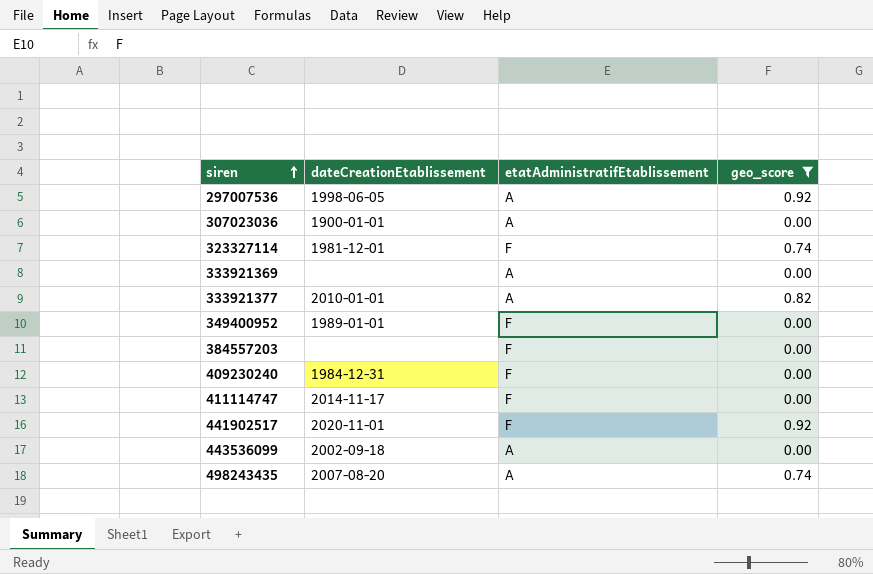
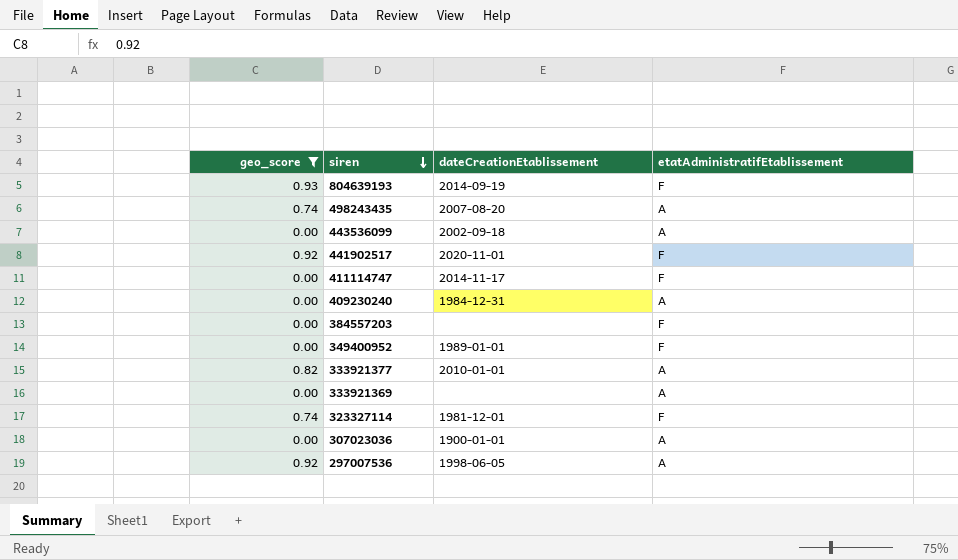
row order: siren ascending -> siren descending
column geo_score | position: 4 -> 1
row 804639193: none -> 0.93 | 2014-09-19 | F
409230240 | etatAdministratifEtablissement: F -> A

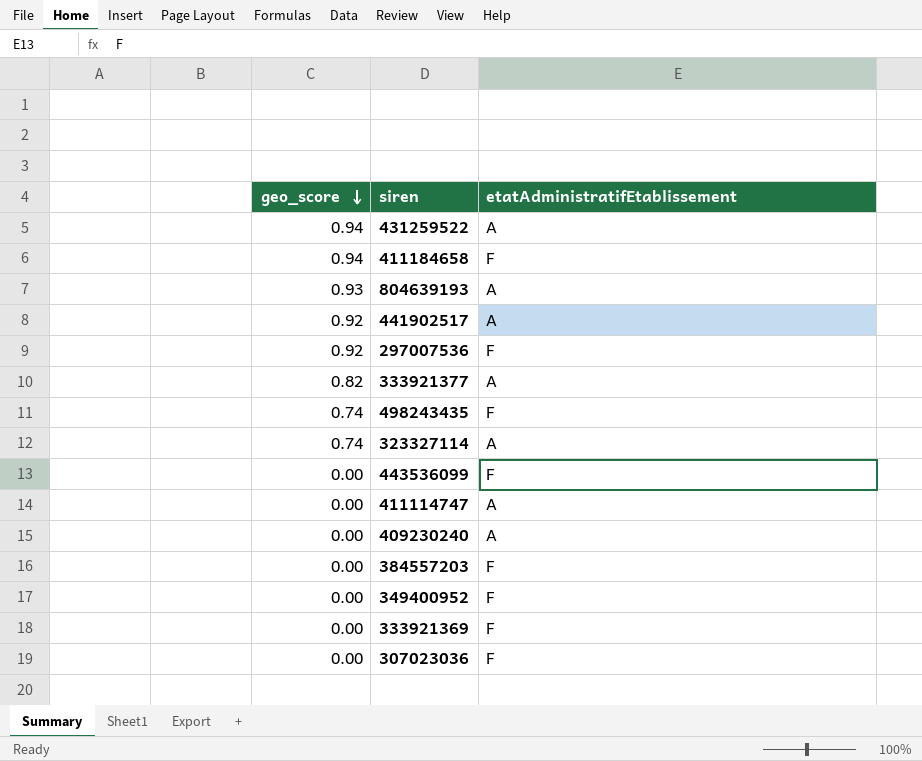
filter: geo_score != 0.94 -> none
row order: siren descending -> geo_score descending
column dateCreationEtablissement | position: 3 -> none
804639193 | etatAdministratifEtablissement: F -> A
441902517 | etatAdministratifEtablissement: F -> A
297007536 | etatAdministratifEtablissement: A -> F
498243435 | etatAdministratifEtablissement: A -> F
323327114 | etatAdministratifEtablissement: F -> A
443536099 | etatAdministratifEtablissement: A -> F
411114747 | etatAdministratifEtablissement: F -> A
333921369 | etatAdministratifEtablissement: A -> F
307023036 | etatAdministratifEtablissement: A -> F

